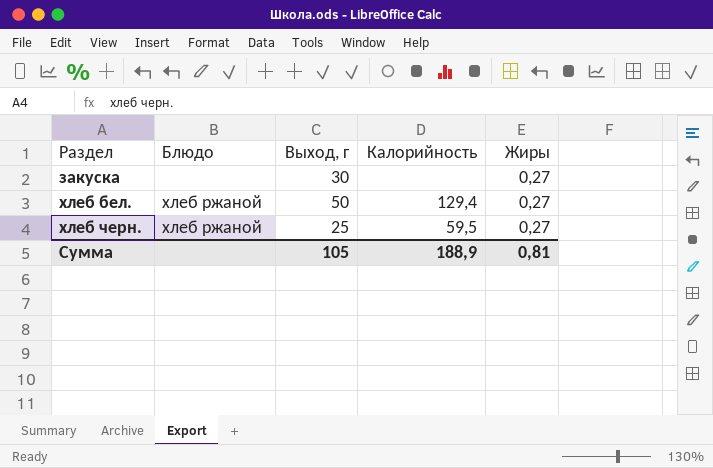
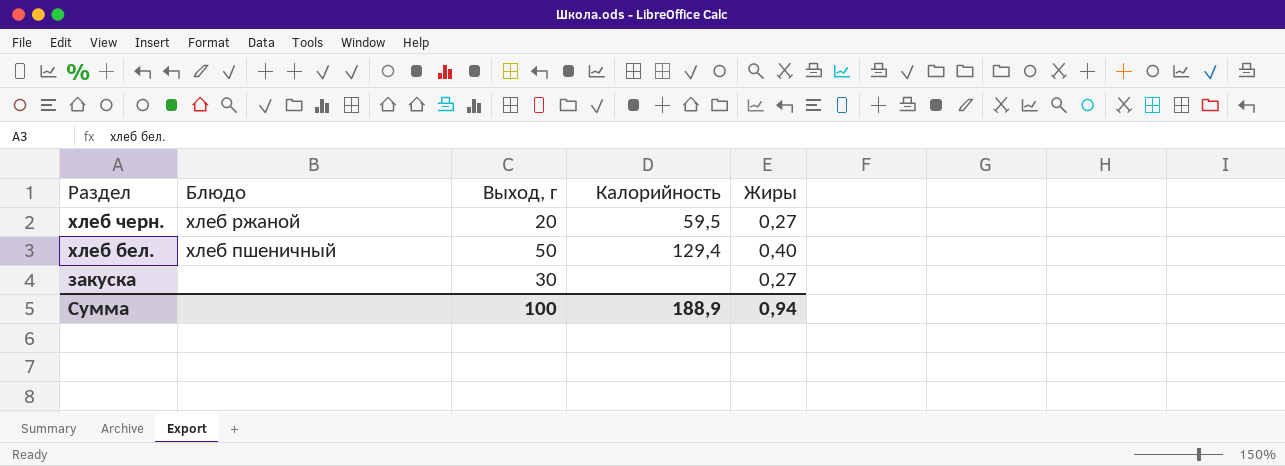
row order: Раздел ascending -> Раздел descending
хлеб черн. | Выход, г: 25 -> 20
хлеб бел. | Блюдо: хлеб ржаной -> хлеб пшеничный
хлеб бел. | Жиры: 0,27 -> 0,40
Сумма | Выход, г: 105 -> 100
Сумма | Жиры: 0,81 -> 0,94

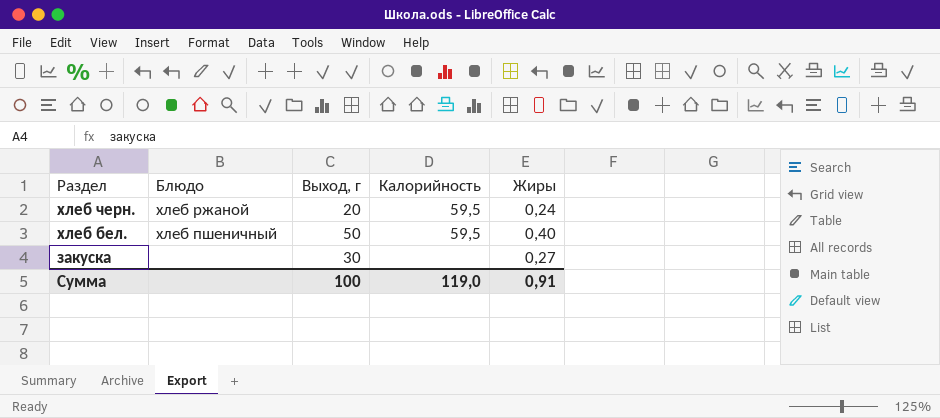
хлеб черн. | Жиры: 0,27 -> 0,24
хлеб бел. | Калорийность: 129,4 -> 59,5
Сумма | Калорийность: 188,9 -> 119,0
Сумма | Жиры: 0,94 -> 0,91

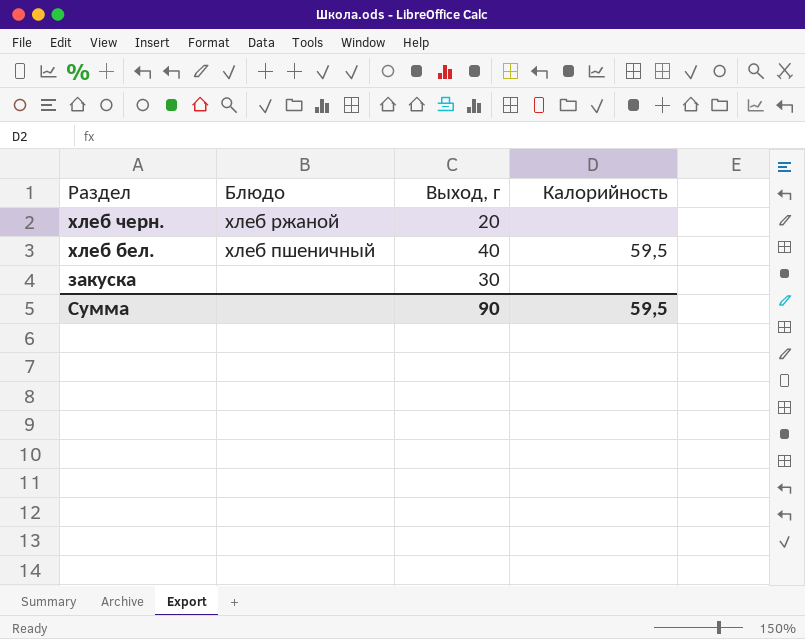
column Жиры | position: 5 -> none
хлеб черн. | Калорийность: 59,5 -> none
хлеб бел. | Выход, г: 50 -> 40
Сумма | Выход, г: 100 -> 90
Сумма | Калорийность: 119,0 -> 59,5

